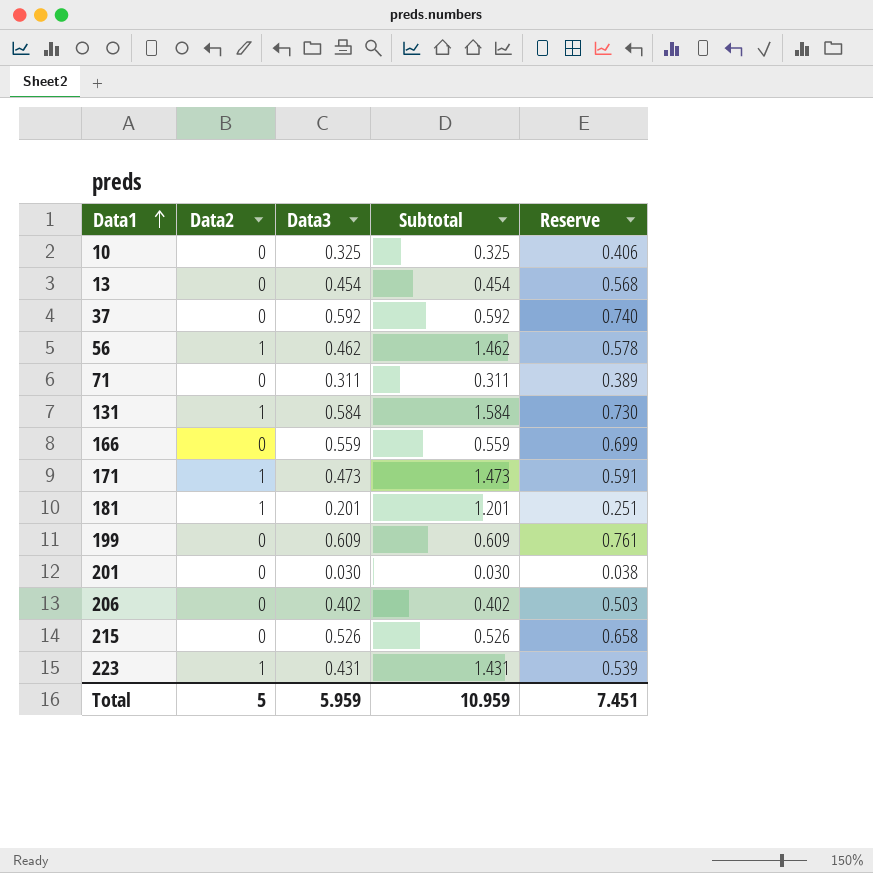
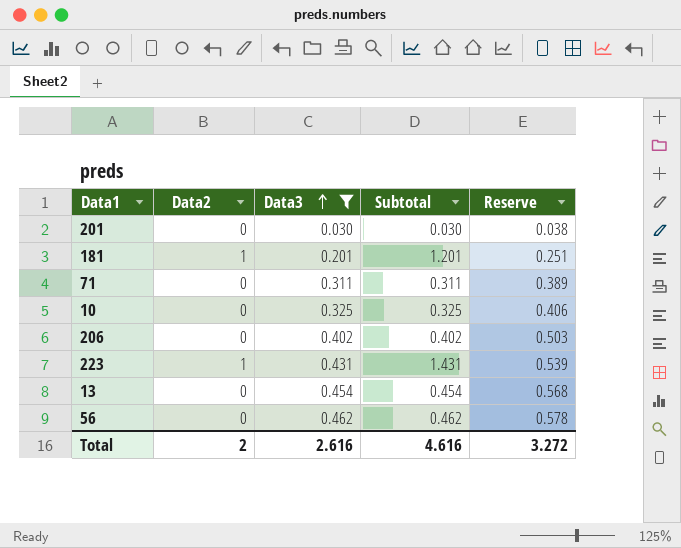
filter: none -> Data3 <= 0.462
row order: Data1 ascending -> Data3 ascending
56 | Data2: 1 -> 0
56 | Subtotal: 1.462 -> 0.462
Total | Data2: 5 -> 2
Total | Data3: 5.959 -> 2.616
Total | Subtotal: 10.959 -> 4.616
Total | Reserve: 7.451 -> 3.272

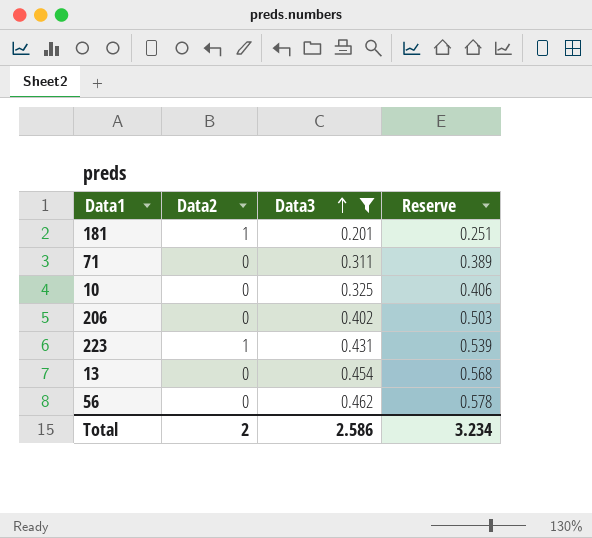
column Subtotal | formula: [Data2] + [Data3] -> none
row 201: 0 | 0.030 | 0.030 | 0.038 -> none
Total | Data3: 2.616 -> 2.586
Total | Reserve: 3.272 -> 3.234

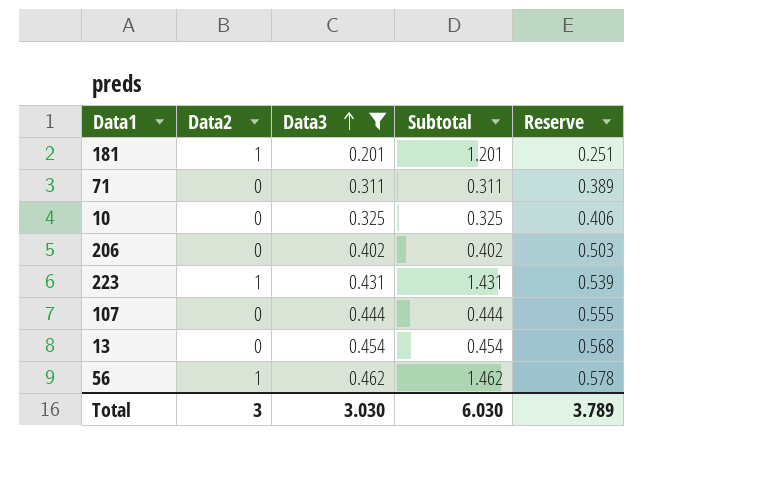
column Subtotal | formula: none -> [Data2] + [Data3]
row 107: none -> 0 | 0.444 | 0.444 | 0.555
56 | Data2: 0 -> 1
Total | Data2: 2 -> 3
Total | Data3: 2.586 -> 3.030
Total | Reserve: 3.234 -> 3.789

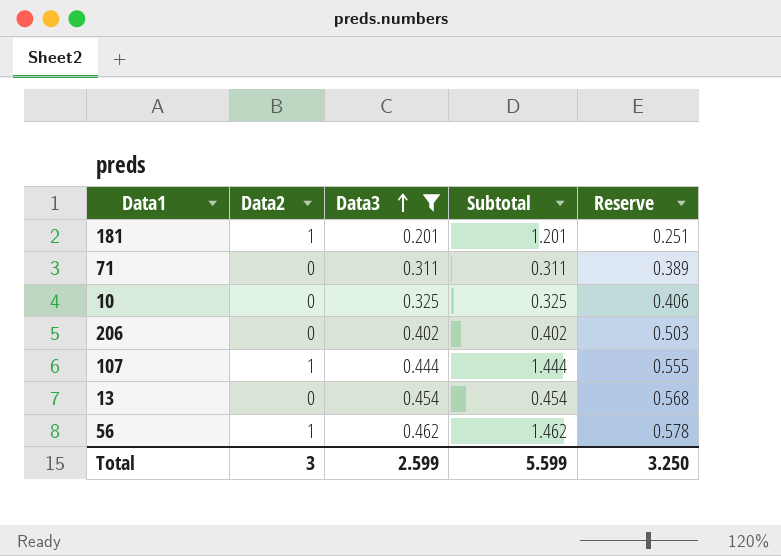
row 223: 1 | 0.431 | 1.431 | 0.539 -> none
107 | Data2: 0 -> 1
107 | Subtotal: 0.444 -> 1.444
Total | Data3: 3.030 -> 2.599
Total | Subtotal: 6.030 -> 5.599
Total | Reserve: 3.789 -> 3.250

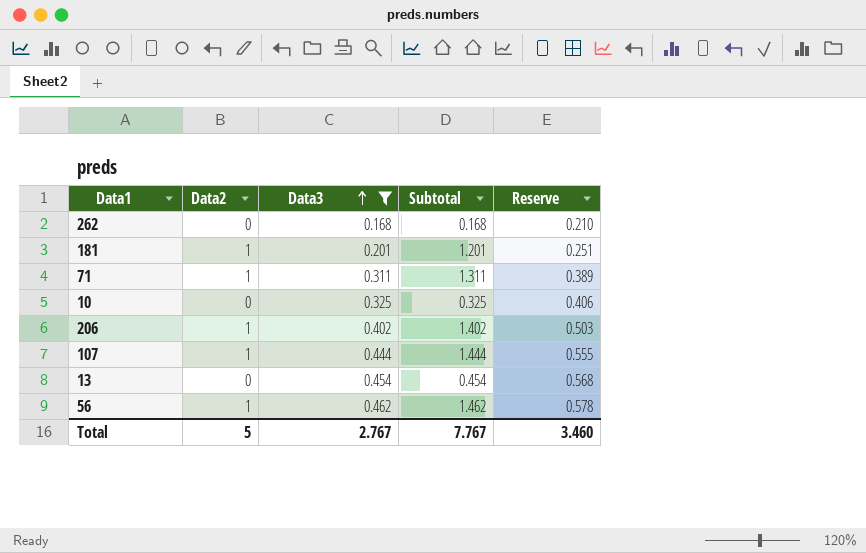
row 262: none -> 0 | 0.168 | 0.168 | 0.210
71 | Data2: 0 -> 1
71 | Subtotal: 0.311 -> 1.311
206 | Data2: 0 -> 1
206 | Subtotal: 0.402 -> 1.402
Total | Data2: 3 -> 5
Total | Data3: 2.599 -> 2.767
Total | Subtotal: 5.599 -> 7.767
Total | Reserve: 3.250 -> 3.460

